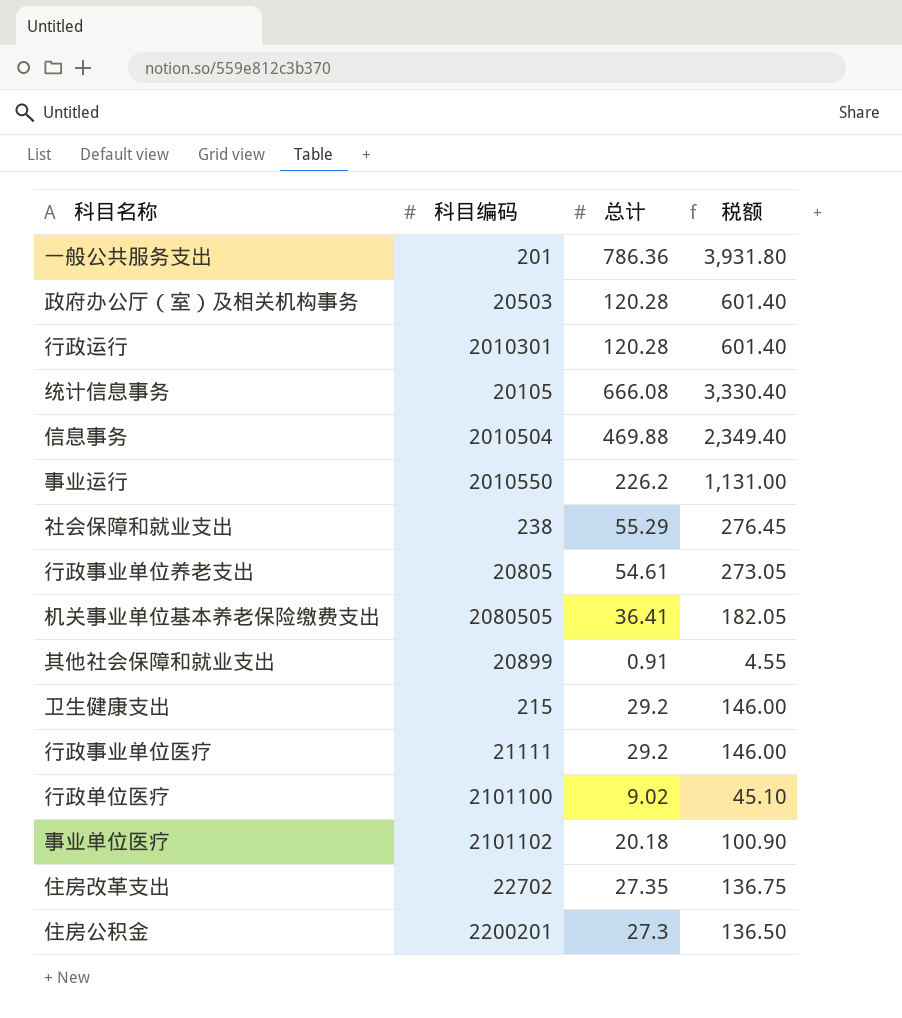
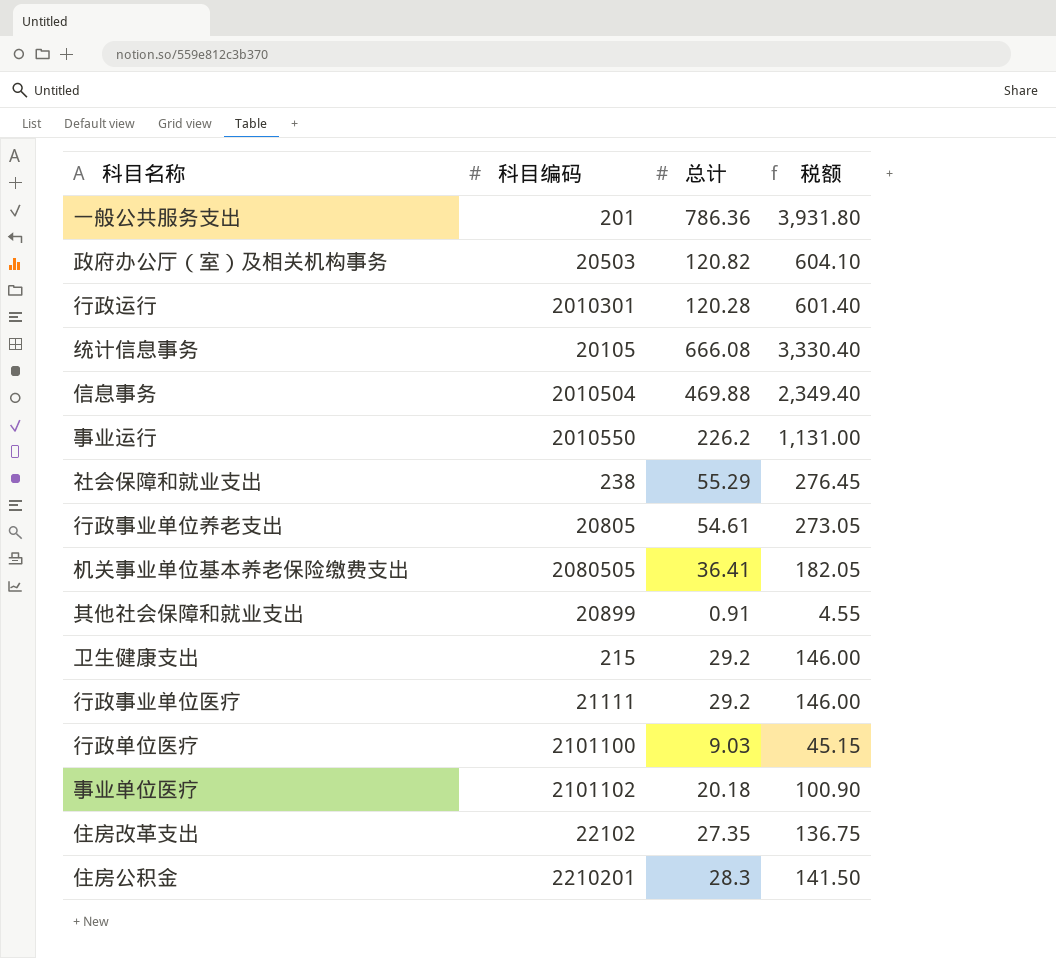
政府办公厅（室）及相关机构事务 | 总计: 120.28 -> 120.82
政府办公厅（室）及相关机构事务 | 税额: 601.40 -> 604.10
行政单位医疗 | 总计: 9.02 -> 9.03
行政单位医疗 | 税额: 45.10 -> 45.15
住房改革支出 | 科目编码: 22702 -> 22102
住房公积金 | 科目编码: 2200201 -> 2210201
住房公积金 | 总计: 27.3 -> 28.3
住房公积金 | 税额: 136.50 -> 141.50

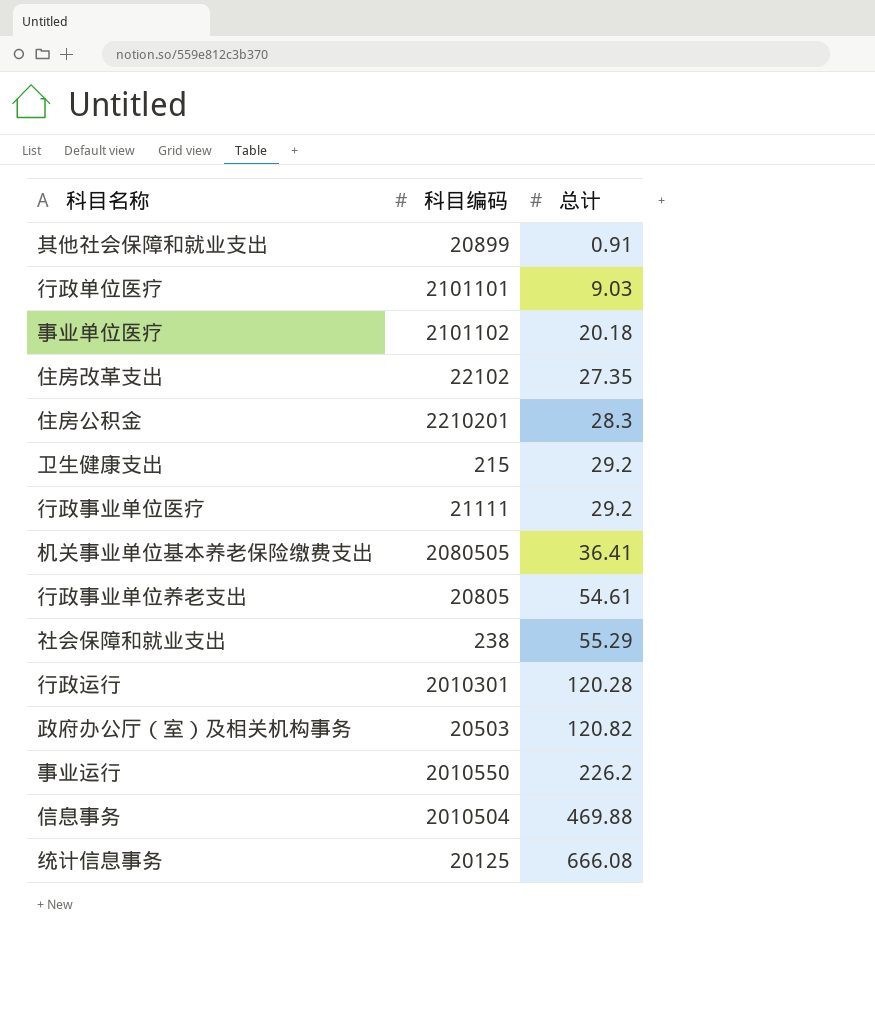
row order: none -> 总计 ascending
column 税额 | formula: [总计] * 5 -> none
row 一般公共服务支出: 201 | 786.36 | 3,931.80 -> none
行政单位医疗 | 科目编码: 2101100 -> 2101101
统计信息事务 | 科目编码: 20105 -> 20125

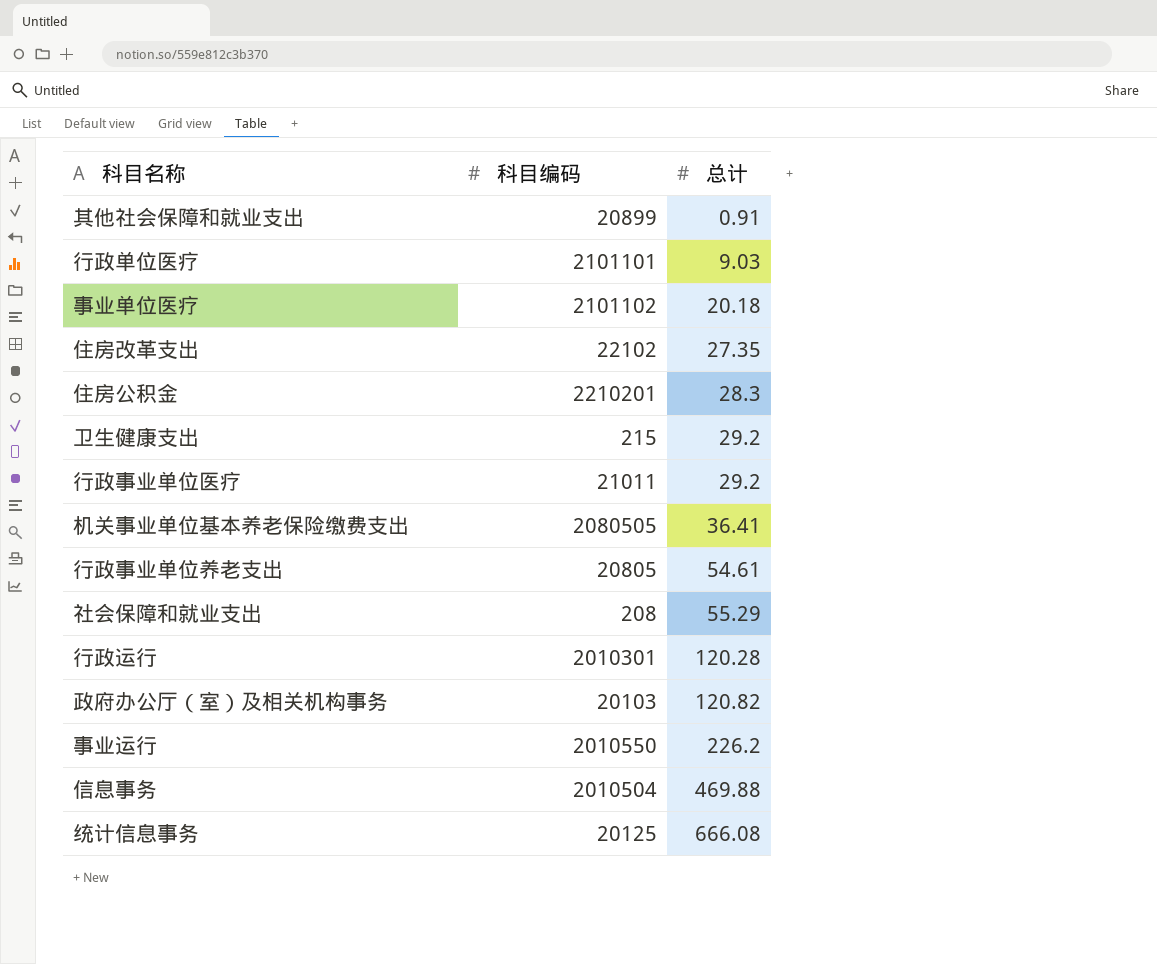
行政事业单位医疗 | 科目编码: 21111 -> 21011
社会保障和就业支出 | 科目编码: 238 -> 208
政府办公厅（室）及相关机构事务 | 科目编码: 20503 -> 20103

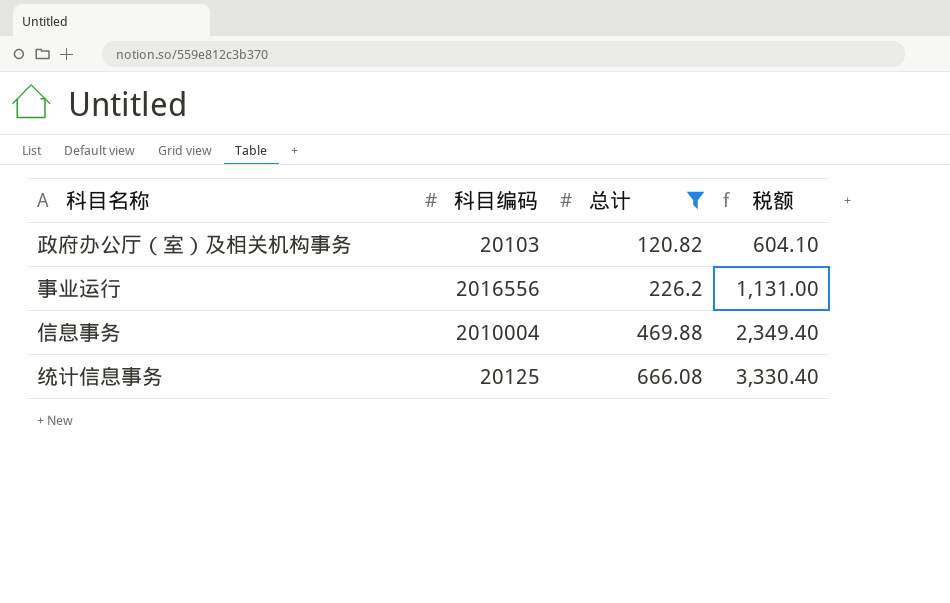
filter: none -> 总计 >= 120.82
column 税额 | formula: none -> [总计] * 5
事业运行 | 科目编码: 2010550 -> 2016556
信息事务 | 科目编码: 2010504 -> 2010004

